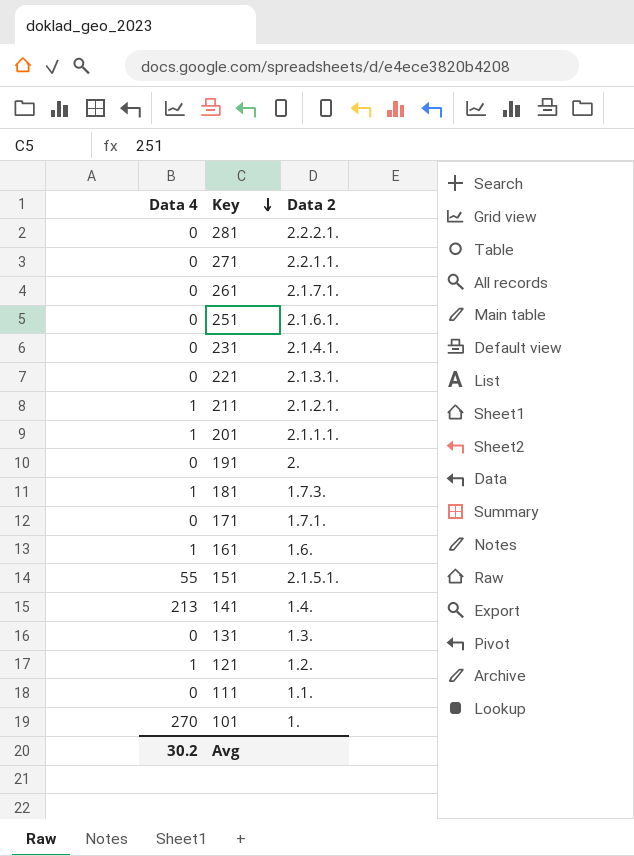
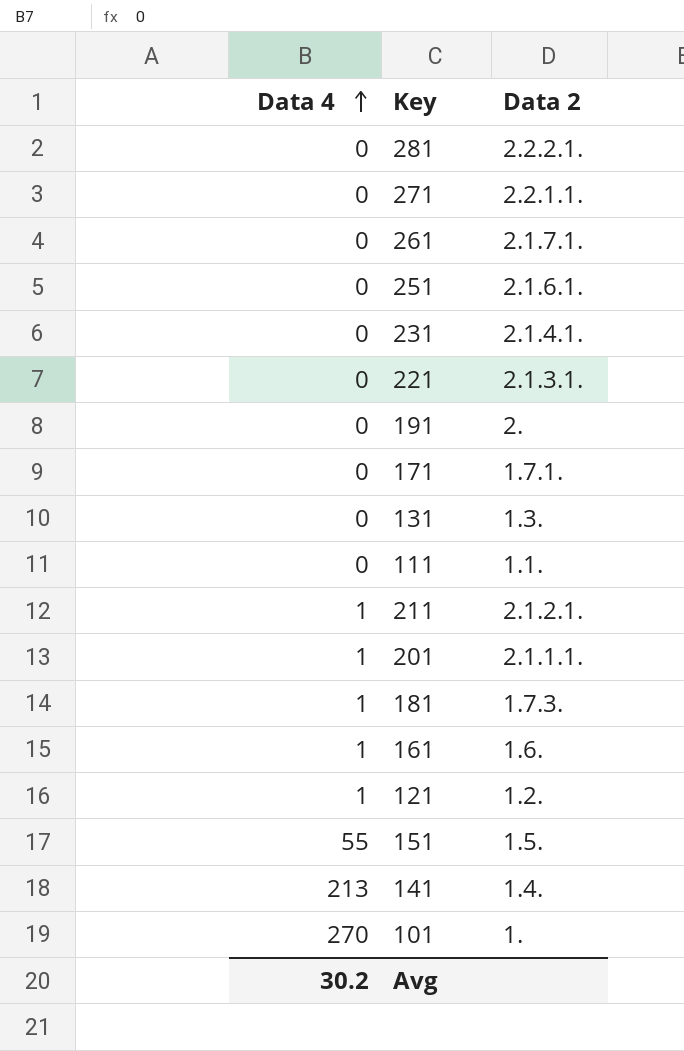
row order: Key descending -> Data 4 ascending
151 | Data 2: 2.1.5.1. -> 1.5.

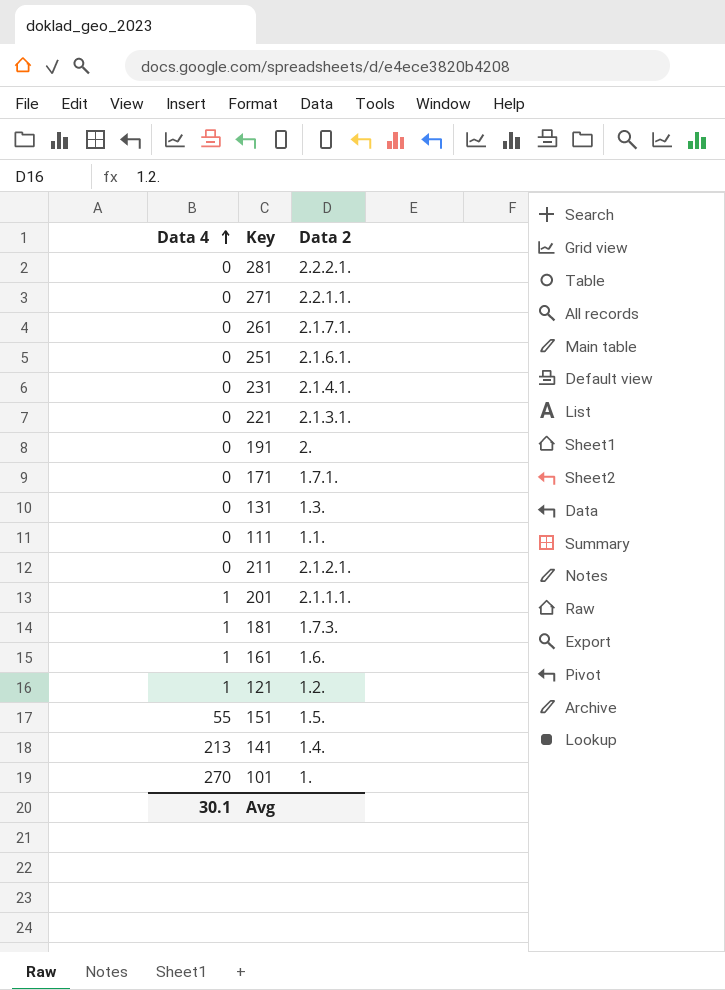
211 | Data 4: 1 -> 0
Avg | Data 4: 30.2 -> 30.1

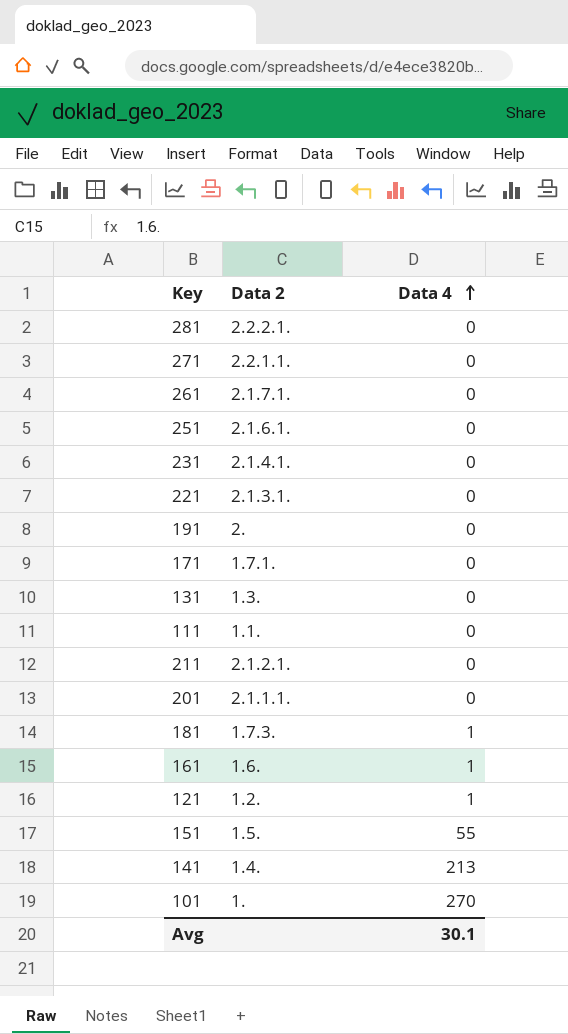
column Data 4 | position: 1 -> 3
201 | Data 4: 1 -> 0

